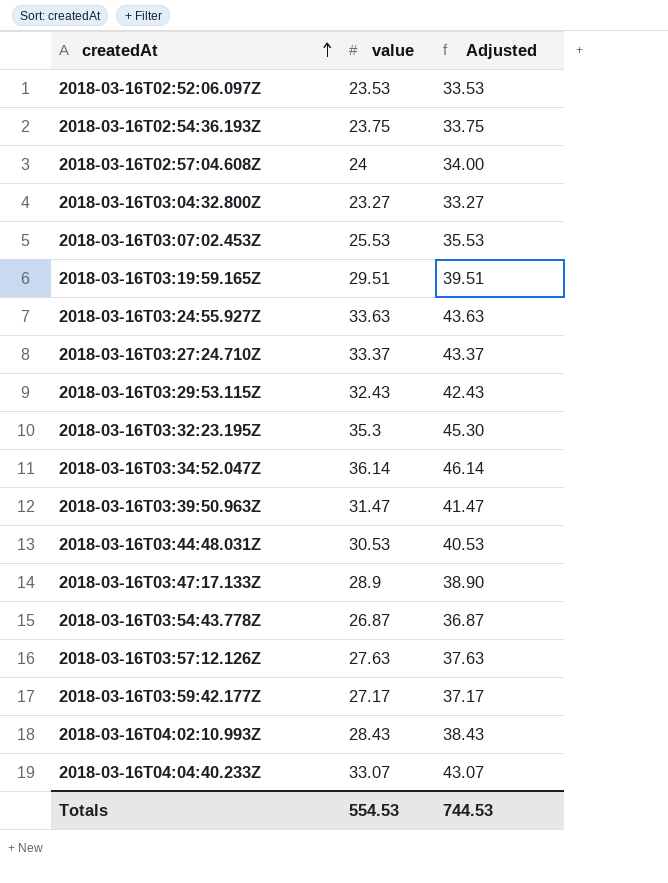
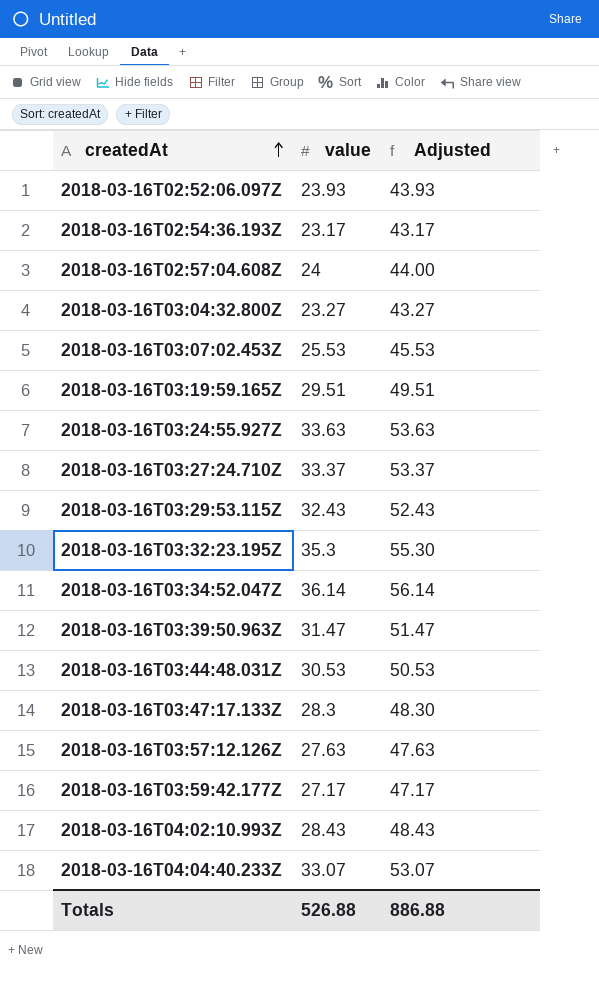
column Adjusted | formula: [value] + 10 -> [value] + 20
row 2018-03-16T03:54:43.778Z: 26.87 | 36.87 -> none
2018-03-16T02:52:06.097Z | value: 23.53 -> 23.93
2018-03-16T02:54:36.193Z | value: 23.75 -> 23.17
2018-03-16T03:47:17.133Z | value: 28.9 -> 28.3
Totals | value: 554.53 -> 526.88
Totals | Adjusted: 744.53 -> 886.88

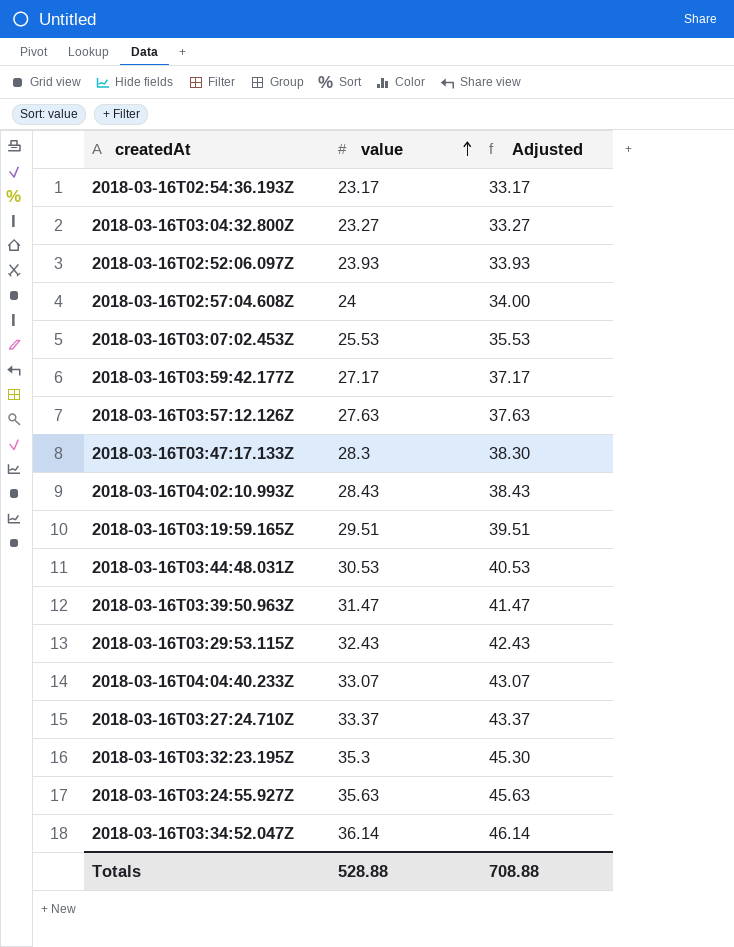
row order: createdAt ascending -> value ascending
column Adjusted | formula: [value] + 20 -> [value] + 10
2018-03-16T03:24:55.927Z | value: 33.63 -> 35.63
Totals | value: 526.88 -> 528.88
Totals | Adjusted: 886.88 -> 708.88

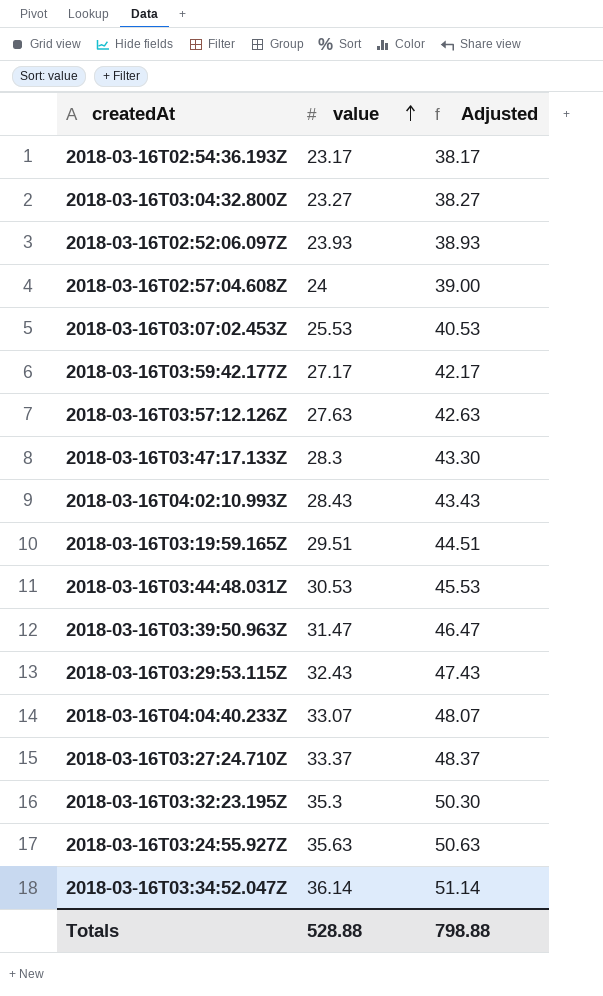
column Adjusted | formula: [value] + 10 -> [value] + 15
Totals | Adjusted: 708.88 -> 798.88

